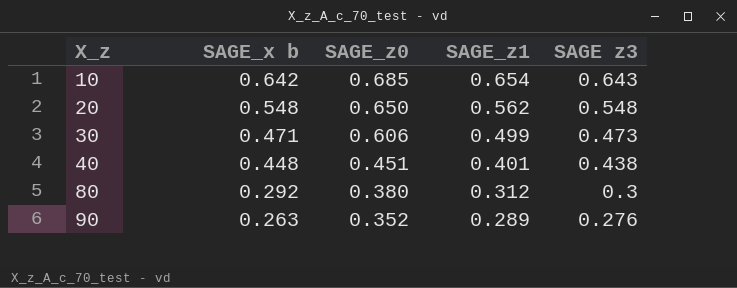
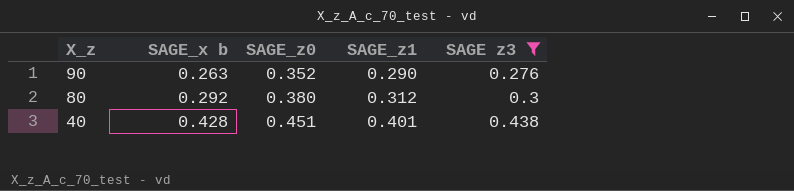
filter: none -> SAGE z3 <= 0.438
row order: X_z ascending -> X_z descending
90 | SAGE_z1: 0.289 -> 0.290
40 | SAGE_x b: 0.448 -> 0.428

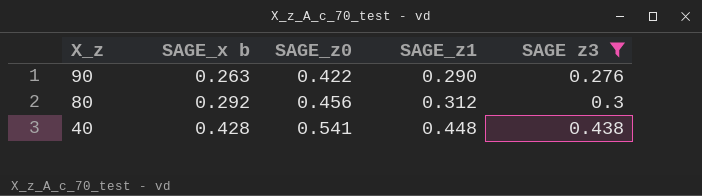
90 | SAGE_z0: 0.352 -> 0.422
80 | SAGE_z0: 0.380 -> 0.456
40 | SAGE_z0: 0.451 -> 0.541
40 | SAGE_z1: 0.401 -> 0.448

